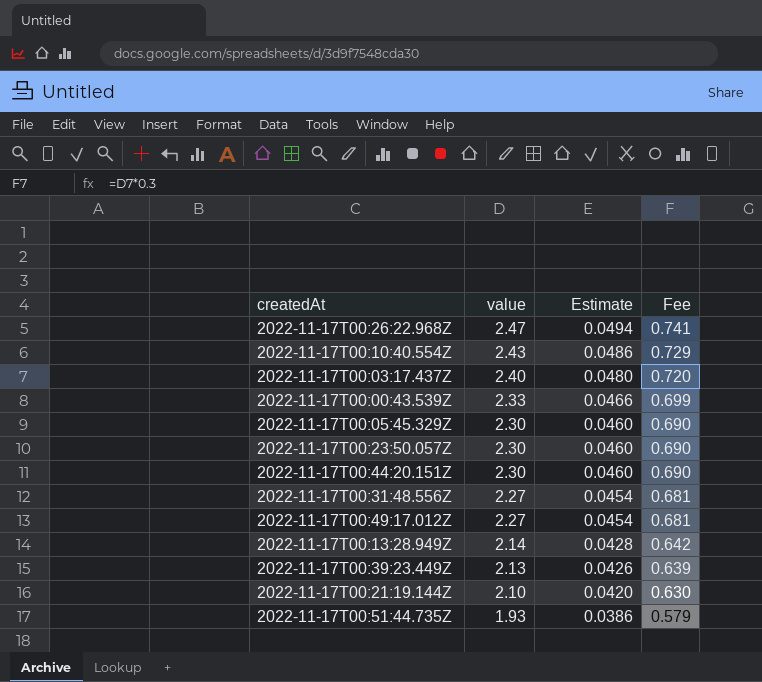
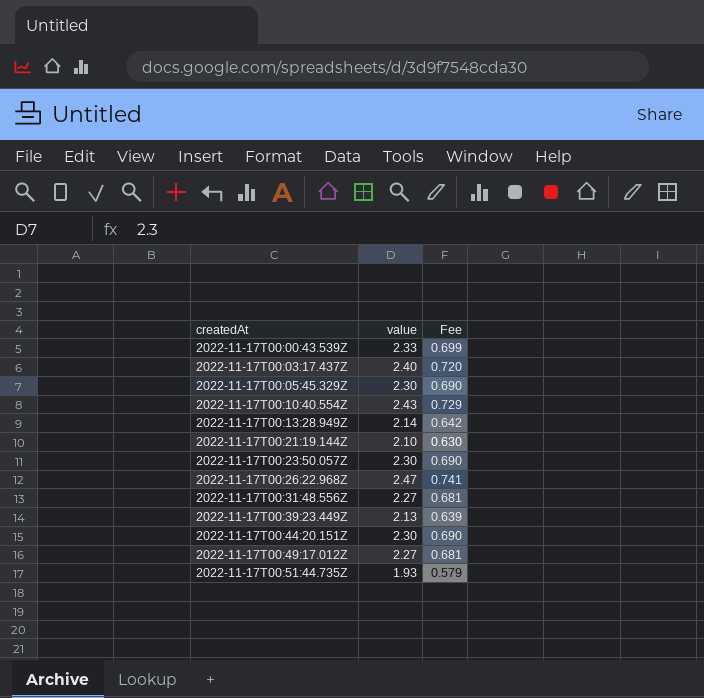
row order: value descending -> createdAt ascending
column Estimate | formula: [value] * 0.02 -> none

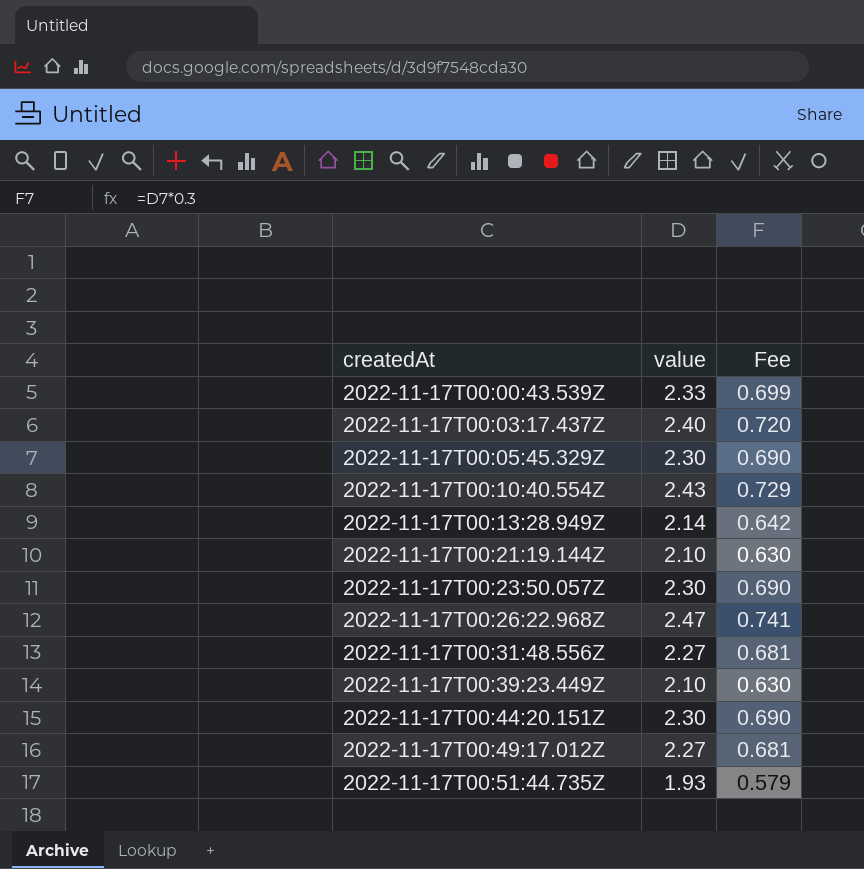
2022-11-17T00:39:23.449Z | value: 2.13 -> 2.10
2022-11-17T00:39:23.449Z | Fee: 0.639 -> 0.630

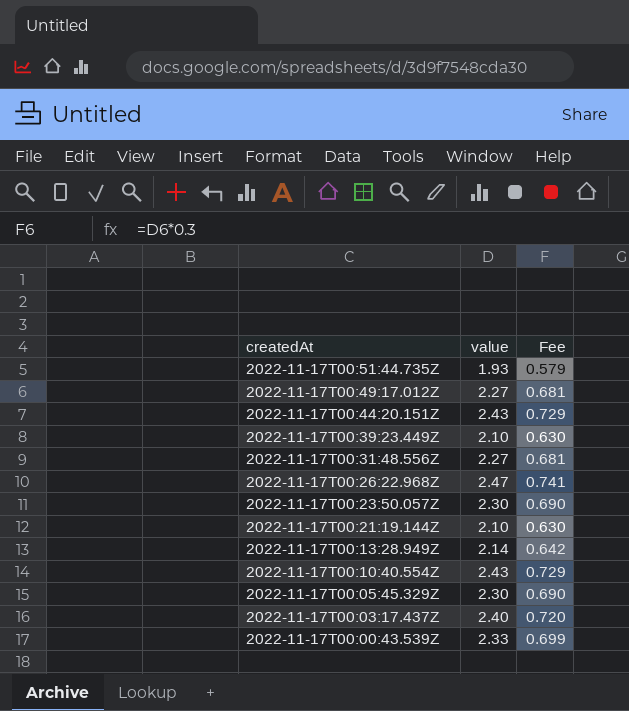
row order: createdAt ascending -> createdAt descending
2022-11-17T00:44:20.151Z | value: 2.30 -> 2.43
2022-11-17T00:44:20.151Z | Fee: 0.690 -> 0.729

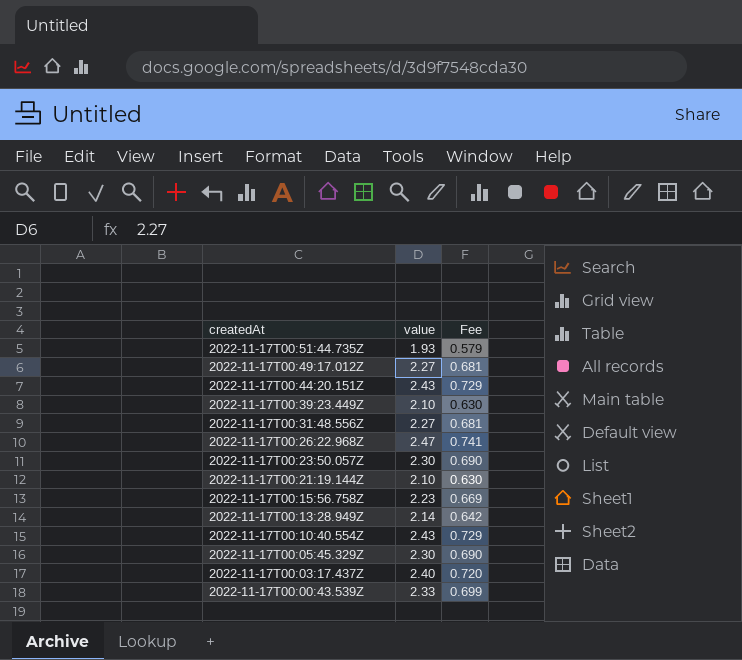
row 2022-11-17T00:15:56.758Z: none -> 2.23 | 0.669

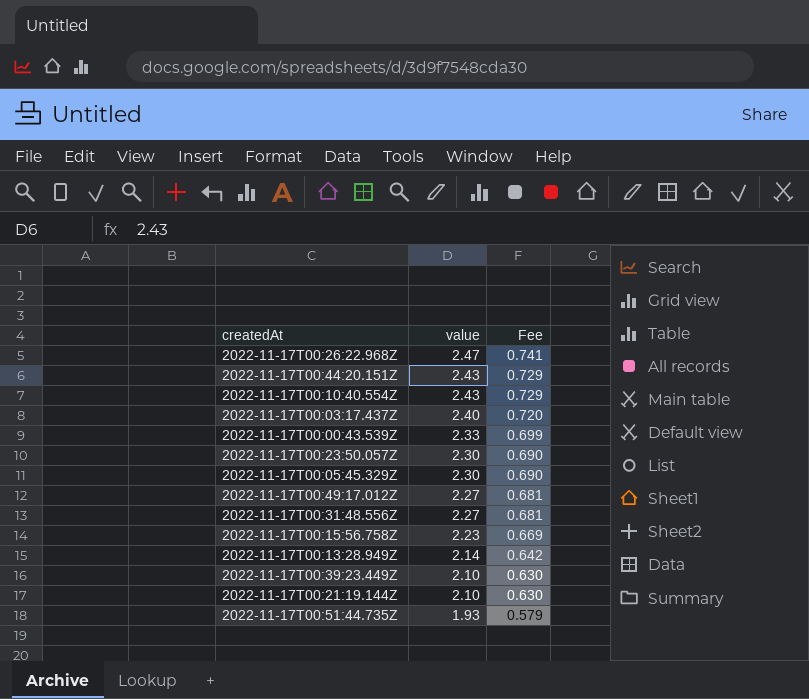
row order: createdAt descending -> value descending

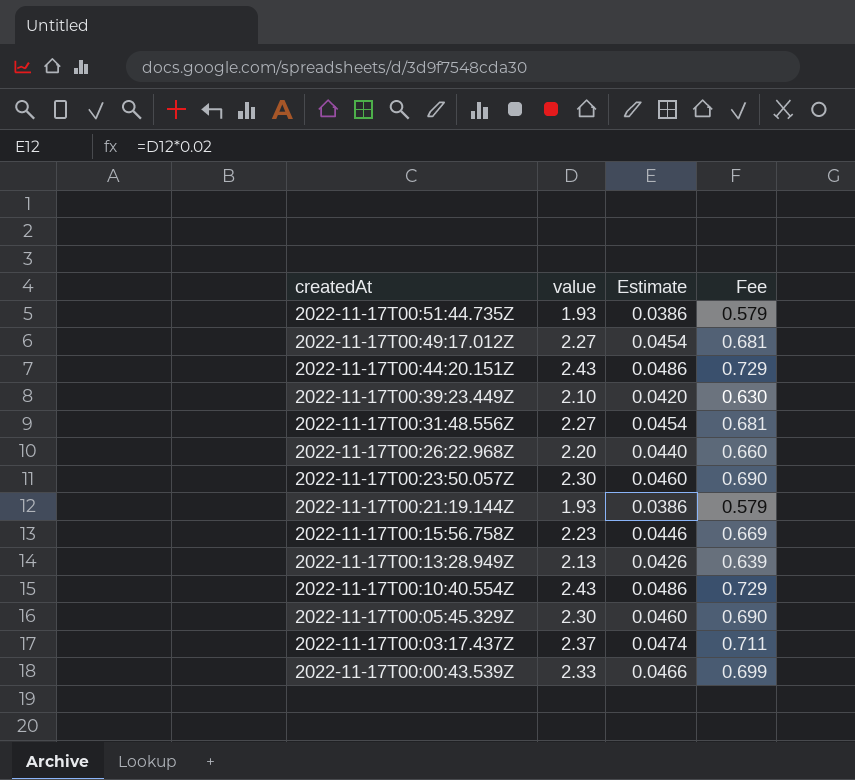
row order: value descending -> createdAt descending
column Estimate | formula: none -> [value] * 0.02
2022-11-17T00:26:22.968Z | value: 2.47 -> 2.20
2022-11-17T00:26:22.968Z | Fee: 0.741 -> 0.660
2022-11-17T00:21:19.144Z | value: 2.10 -> 1.93
2022-11-17T00:21:19.144Z | Fee: 0.630 -> 0.579
2022-11-17T00:13:28.949Z | value: 2.14 -> 2.13
2022-11-17T00:13:28.949Z | Fee: 0.642 -> 0.639
2022-11-17T00:03:17.437Z | value: 2.40 -> 2.37
2022-11-17T00:03:17.437Z | Fee: 0.720 -> 0.711

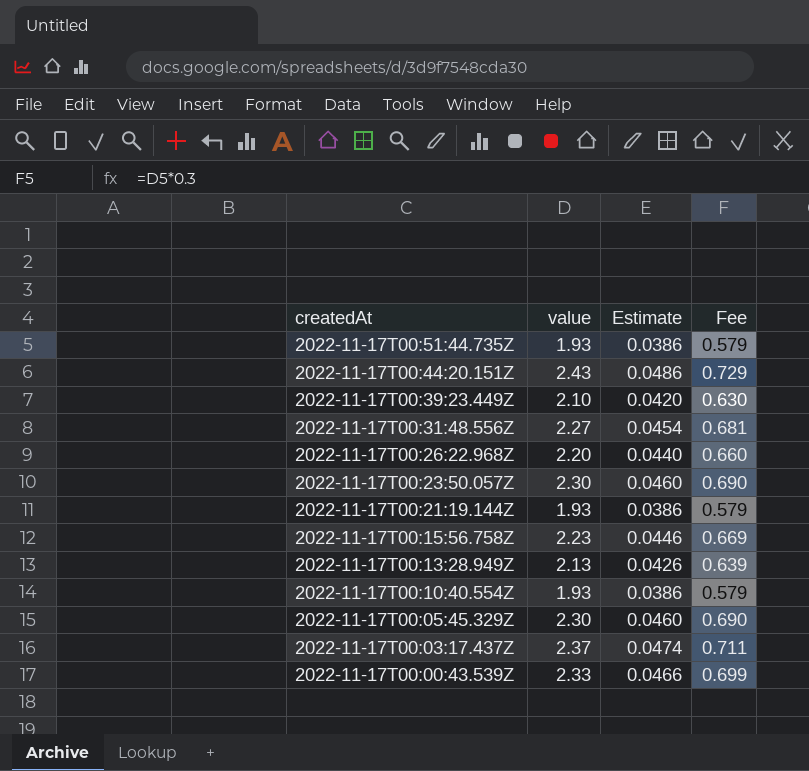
row 2022-11-17T00:49:17.012Z: 2.27 | 0.0454 | 0.681 -> none
2022-11-17T00:10:40.554Z | value: 2.43 -> 1.93
2022-11-17T00:10:40.554Z | Estimate: 0.0486 -> 0.0386
2022-11-17T00:10:40.554Z | Fee: 0.729 -> 0.579

